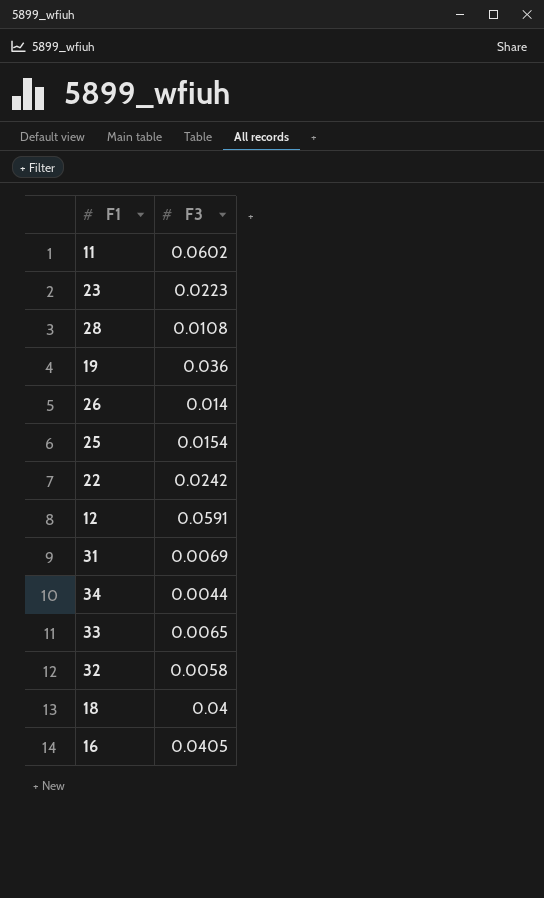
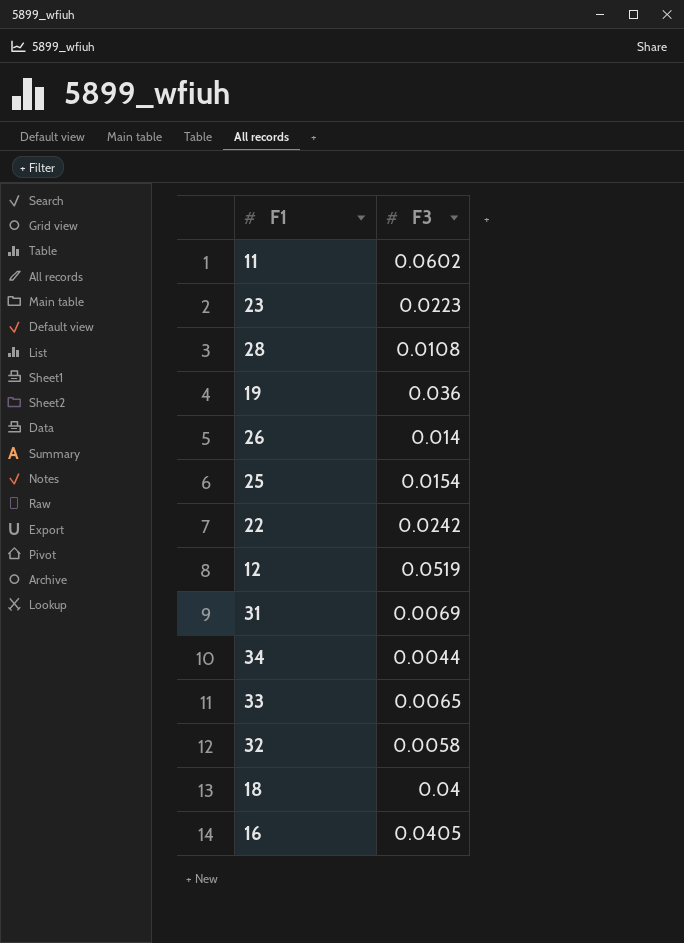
12 | F3: 0.0591 -> 0.0519

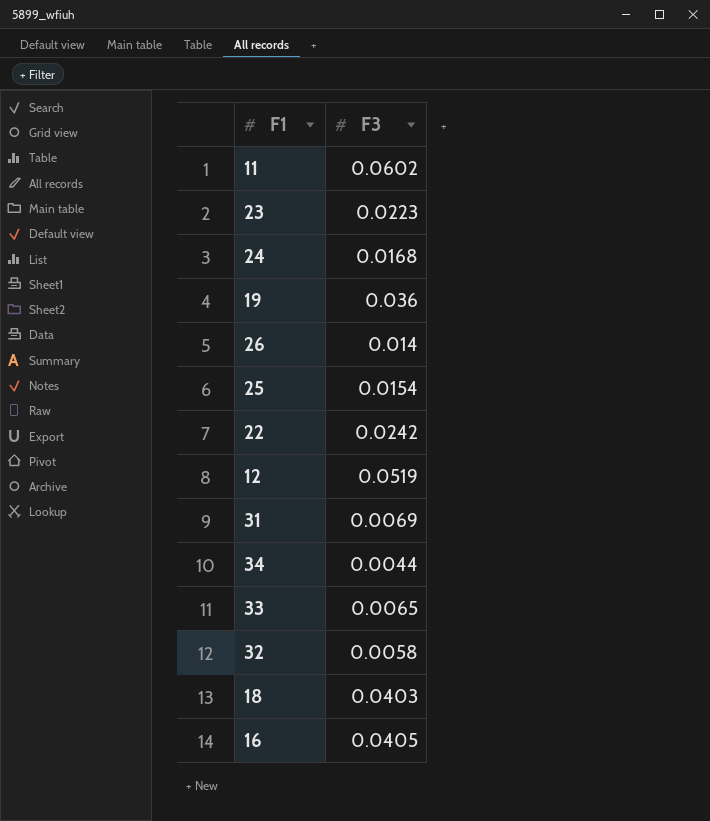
row 28: 0.0108 -> none
row 24: none -> 0.0168
18 | F3: 0.04 -> 0.0403

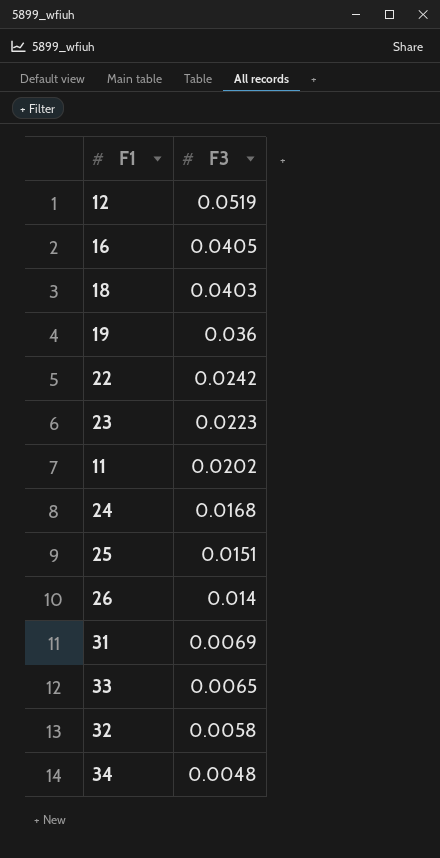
row order: none -> F3 descending
11 | F3: 0.0602 -> 0.0202
25 | F3: 0.0154 -> 0.0151
34 | F3: 0.0044 -> 0.0048

